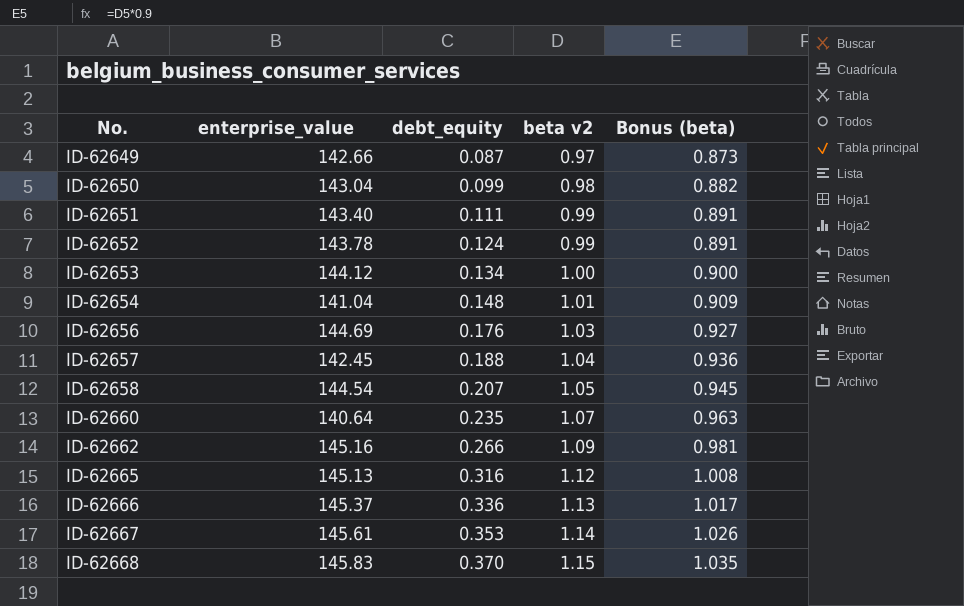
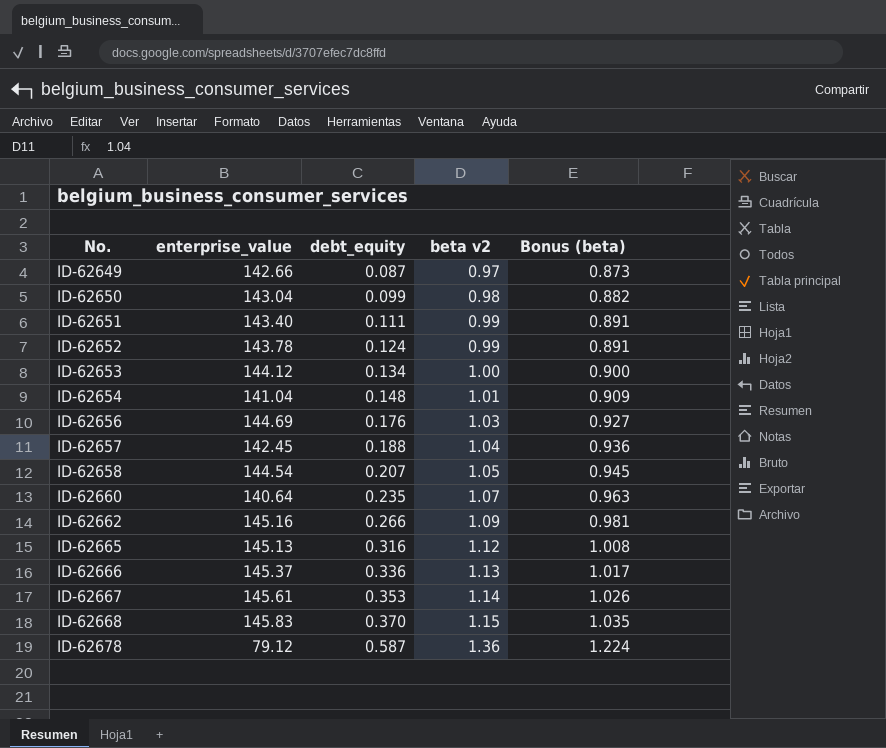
row ID-62678: none -> 79.12 | 0.587 | 1.36 | 1.224

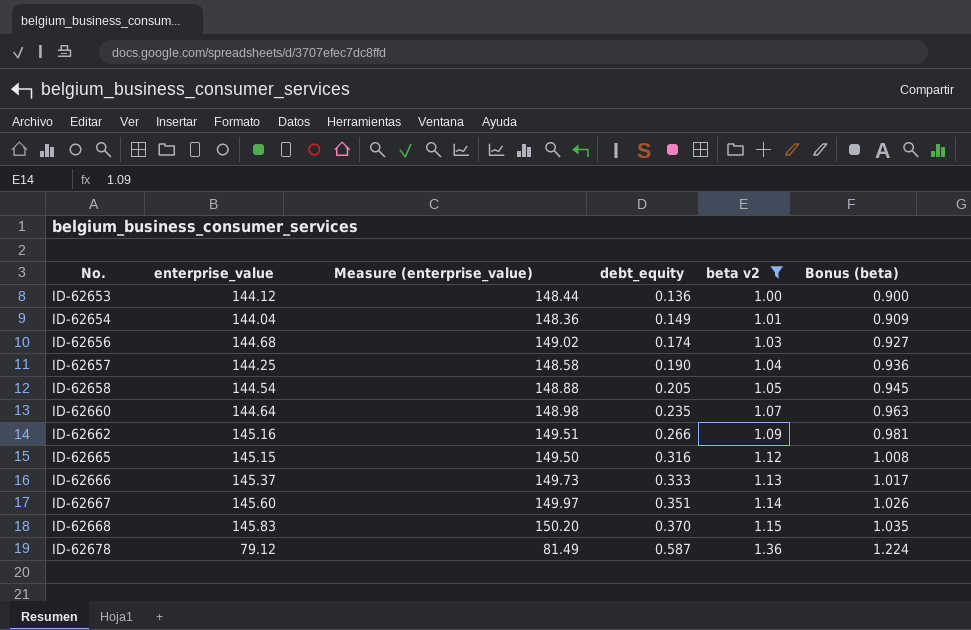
filter: none -> beta v2 >= 1.00
column Measure (enterprise_value) | formula: none -> [enterprise_value] * 1.03
ID-62653 | debt_equity: 0.134 -> 0.136
ID-62654 | enterprise_value: 141.04 -> 144.04
ID-62654 | debt_equity: 0.148 -> 0.149
ID-62656 | enterprise_value: 144.69 -> 144.68
ID-62656 | debt_equity: 0.176 -> 0.174
ID-62657 | enterprise_value: 142.45 -> 144.25
ID-62657 | debt_equity: 0.188 -> 0.190
ID-62658 | debt_equity: 0.207 -> 0.205
ID-62660 | enterprise_value: 140.64 -> 144.64
ID-62665 | enterprise_value: 145.13 -> 145.15
ID-62666 | debt_equity: 0.336 -> 0.333
ID-62667 | enterprise_value: 145.61 -> 145.60
ID-62667 | debt_equity: 0.353 -> 0.351

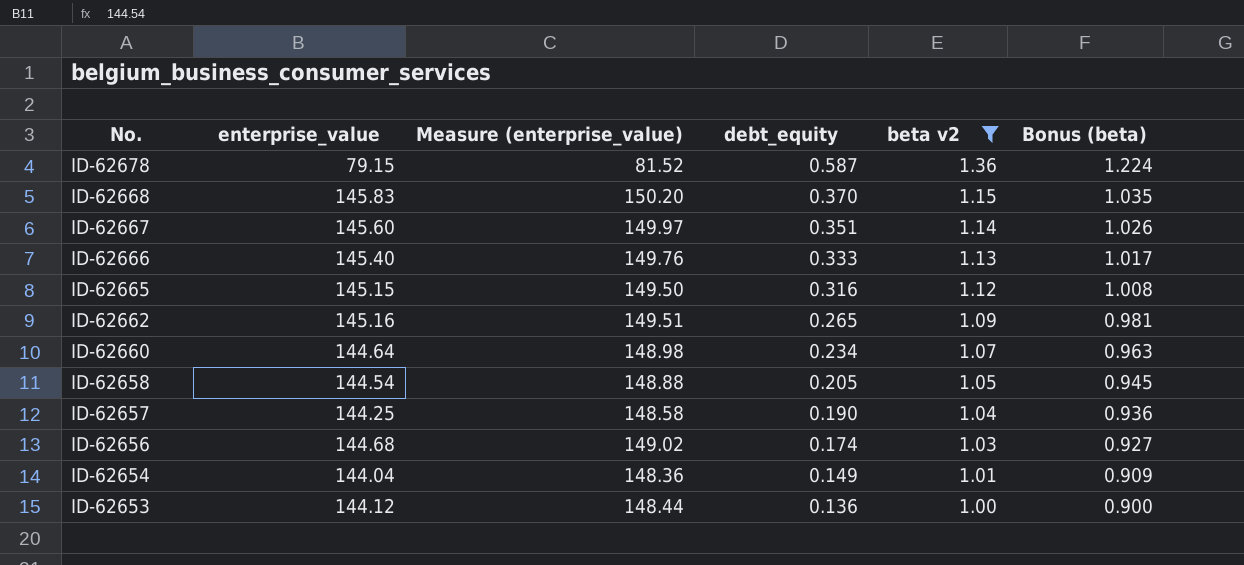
row order: No. ascending -> No. descending
ID-62678 | enterprise_value: 79.12 -> 79.15
ID-62678 | Measure (enterprise_value): 81.49 -> 81.52
ID-62666 | enterprise_value: 145.37 -> 145.40
ID-62666 | Measure (enterprise_value): 149.73 -> 149.76
ID-62662 | debt_equity: 0.266 -> 0.265
ID-62660 | debt_equity: 0.235 -> 0.234

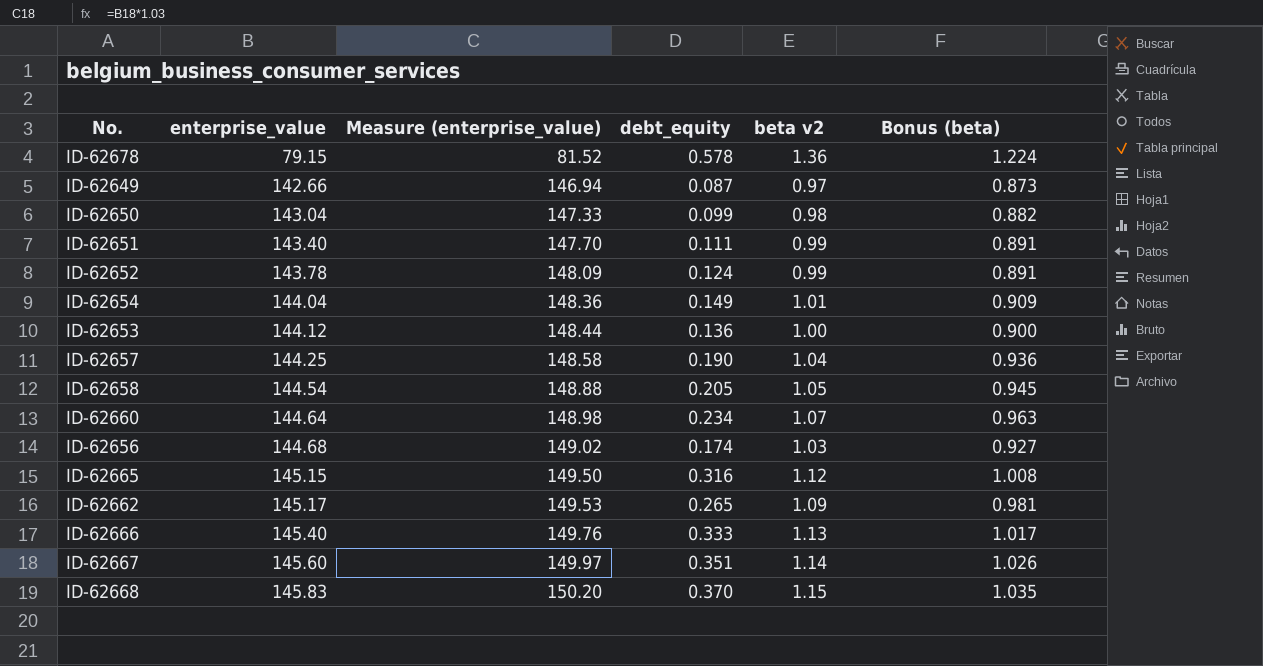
filter: beta v2 >= 1.00 -> none
row order: No. descending -> enterprise_value ascending
ID-62678 | debt_equity: 0.587 -> 0.578
ID-62662 | enterprise_value: 145.16 -> 145.17
ID-62662 | Measure (enterprise_value): 149.51 -> 149.53

